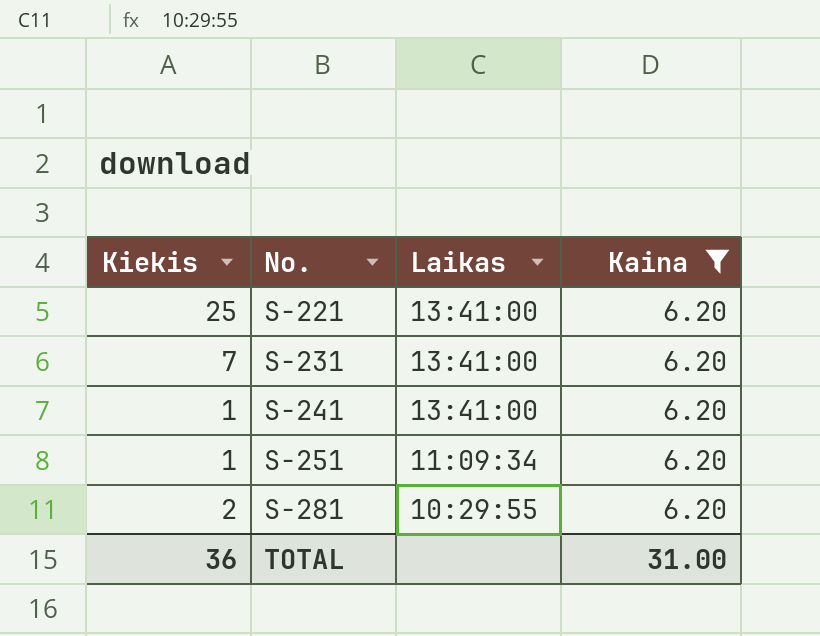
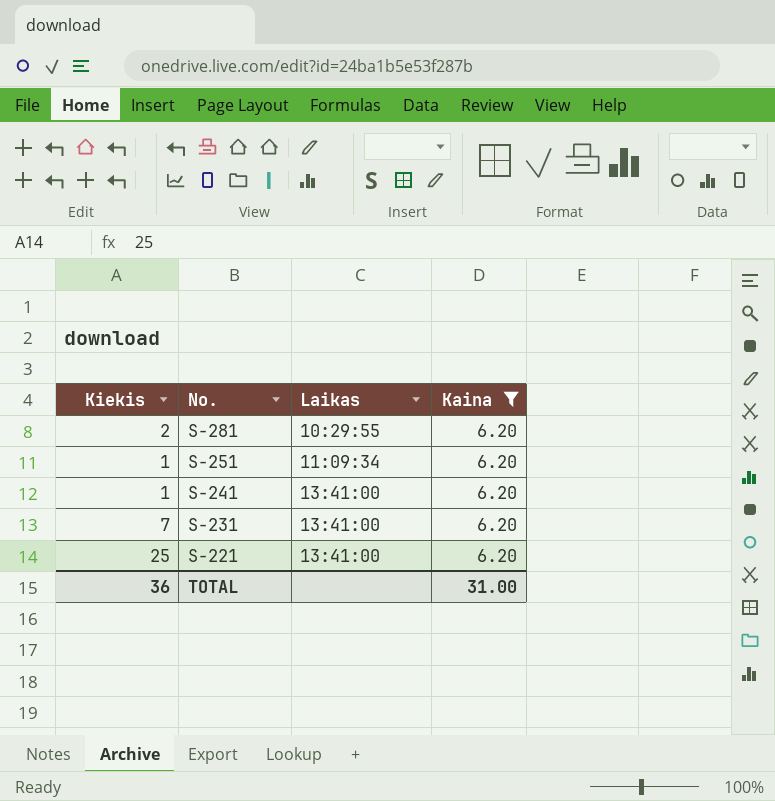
row order: No. ascending -> No. descending

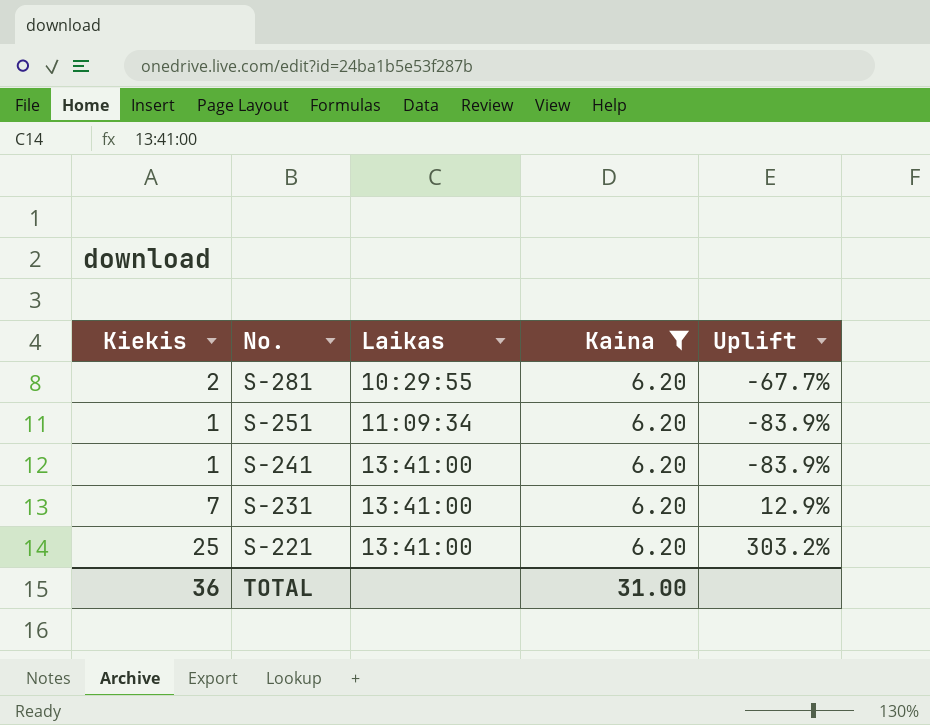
column Uplift | formula: none -> ([Kiekis] - [Kaina]) / [Kaina]

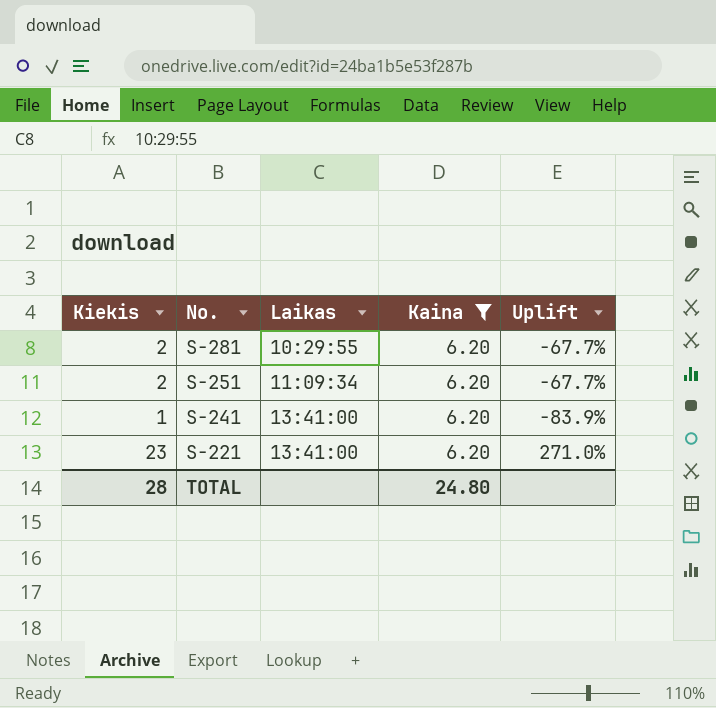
row S-231: 7 | 13:41:00 | 6.20 | 12.9% -> none
S-251 | Kiekis: 1 -> 2
S-251 | Uplift: -83.9% -> -67.7%
S-221 | Kiekis: 25 -> 23
S-221 | Uplift: 303.2% -> 271.0%
TOTAL | Kiekis: 36 -> 28
TOTAL | Kaina: 31.00 -> 24.80

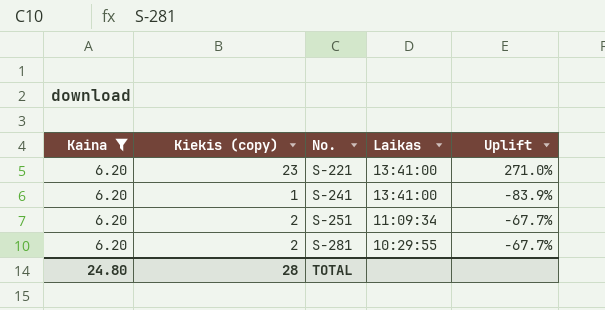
row order: No. descending -> No. ascending
column Kaina | position: 4 -> 1
column name: Kiekis -> Kiekis (copy)

